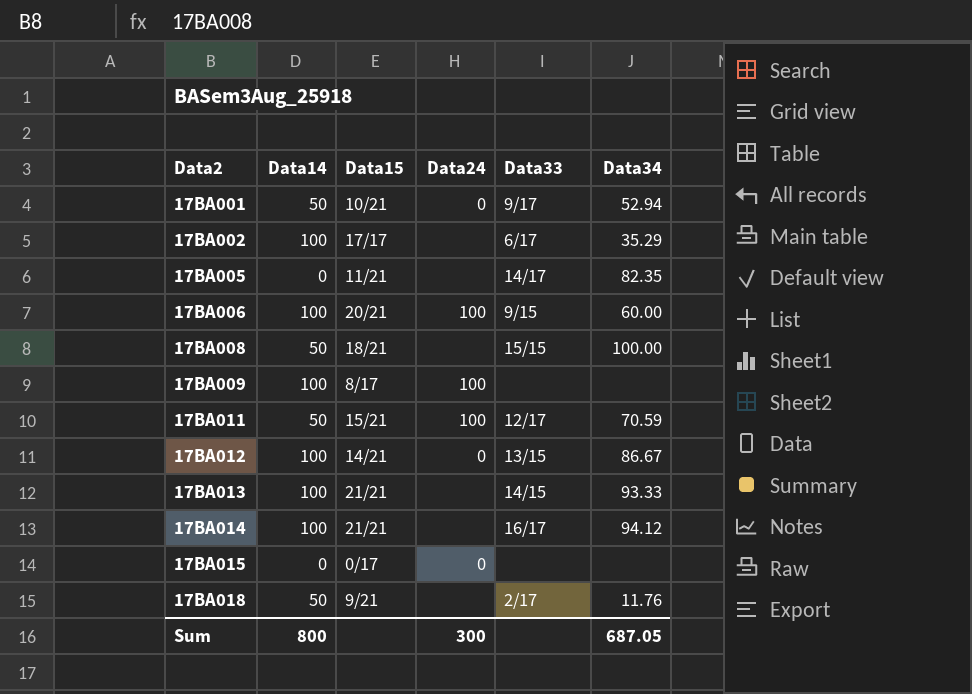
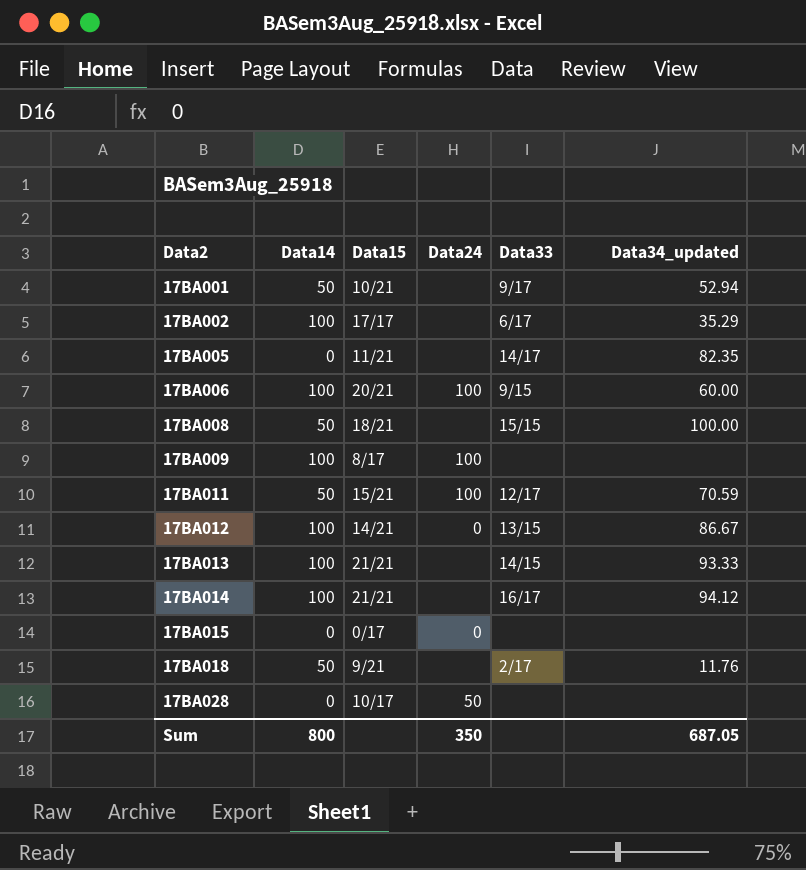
column name: Data34 -> Data34_updated
17BA001 | Data24: 0 -> none
row 17BA028: none -> 0 | 10/17 | 50 | none | none
Sum | Data24: 300 -> 350

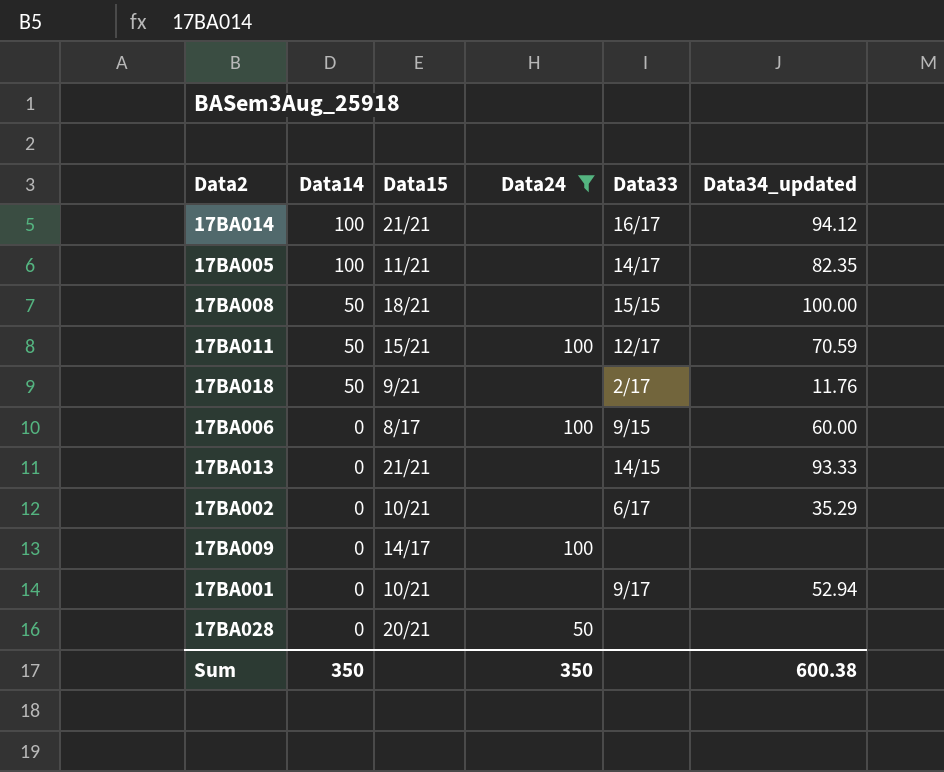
filter: none -> Data24 != 0
row order: Data2 ascending -> Data14 descending
17BA005 | Data14: 0 -> 100
17BA006 | Data14: 100 -> 0
17BA006 | Data15: 20/21 -> 8/17
17BA013 | Data14: 100 -> 0
17BA002 | Data14: 100 -> 0
17BA002 | Data15: 17/17 -> 10/21
17BA009 | Data14: 100 -> 0
17BA009 | Data15: 8/17 -> 14/17
17BA001 | Data14: 50 -> 0
17BA028 | Data15: 10/17 -> 20/21
Sum | Data14: 800 -> 350
Sum | Data34_updated: 687.05 -> 600.38

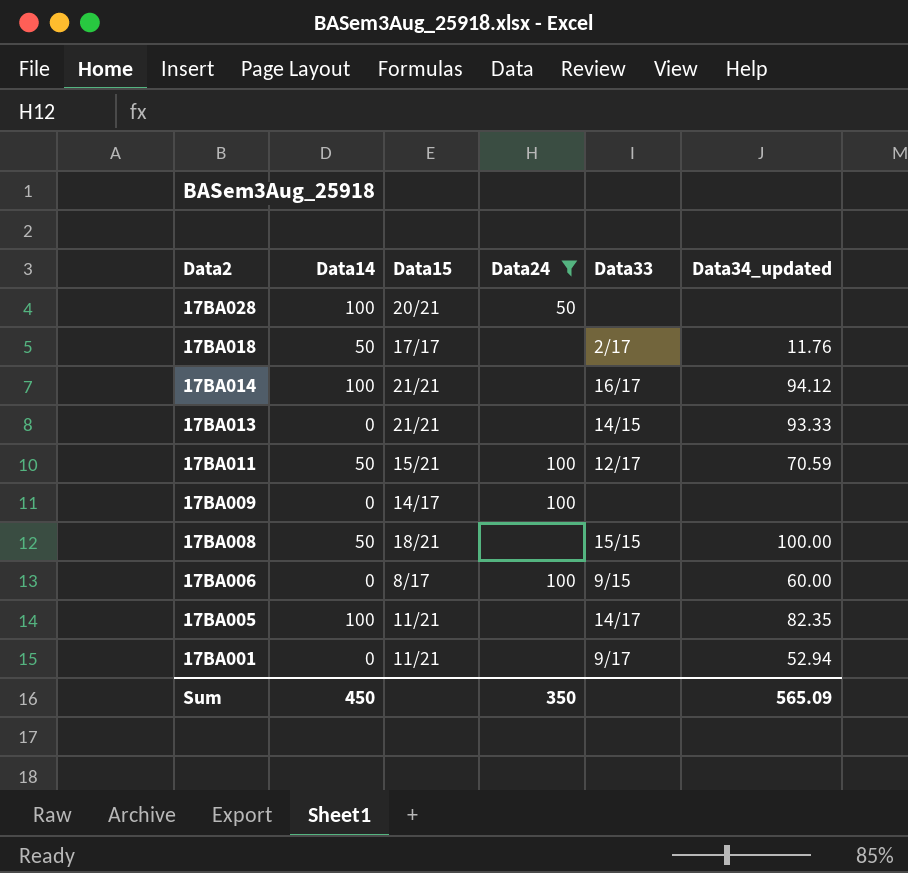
row order: Data14 descending -> Data2 descending
row 17BA002: 0 | 10/21 | none | 6/17 | 35.29 -> none
17BA028 | Data14: 0 -> 100
17BA018 | Data15: 9/21 -> 17/17
17BA001 | Data15: 10/21 -> 11/21
Sum | Data14: 350 -> 450
Sum | Data34_updated: 600.38 -> 565.09

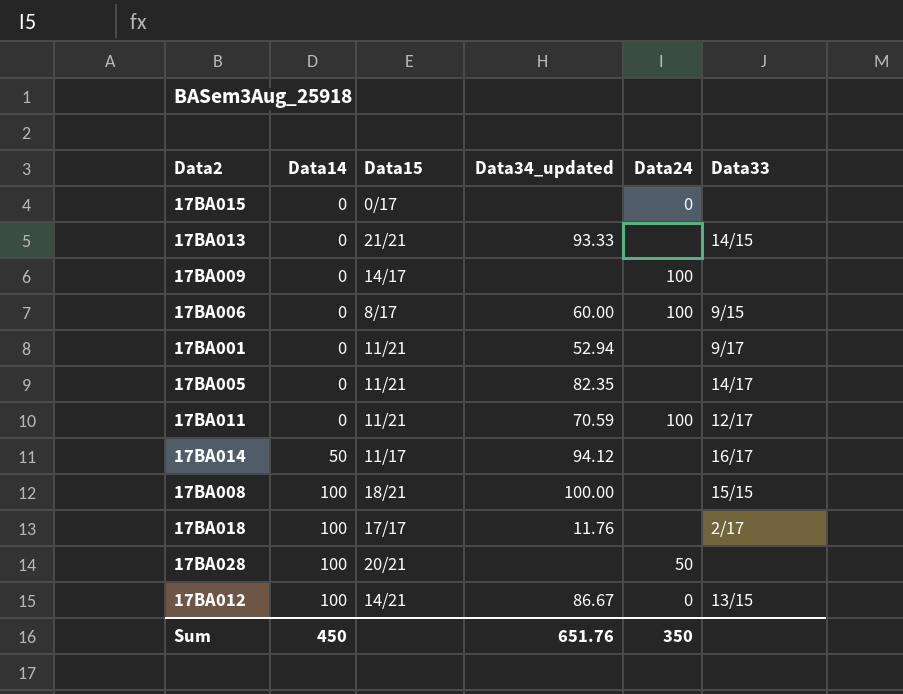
filter: Data24 != 0 -> none
row order: Data2 descending -> Data14 ascending
column Data34_updated | position: 6 -> 4
17BA005 | Data14: 100 -> 0
17BA011 | Data14: 50 -> 0
17BA011 | Data15: 15/21 -> 11/21
17BA014 | Data14: 100 -> 50
17BA014 | Data15: 21/21 -> 11/17
17BA008 | Data14: 50 -> 100
17BA018 | Data14: 50 -> 100
Sum | Data34_updated: 565.09 -> 651.76

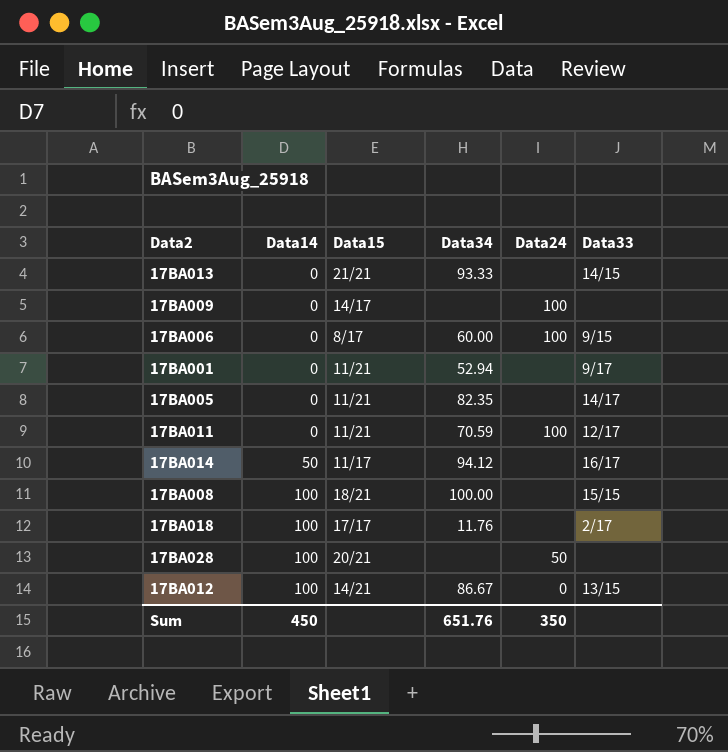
column name: Data34_updated -> Data34
row 17BA015: 0 | 0/17 | none | 0 | none -> none

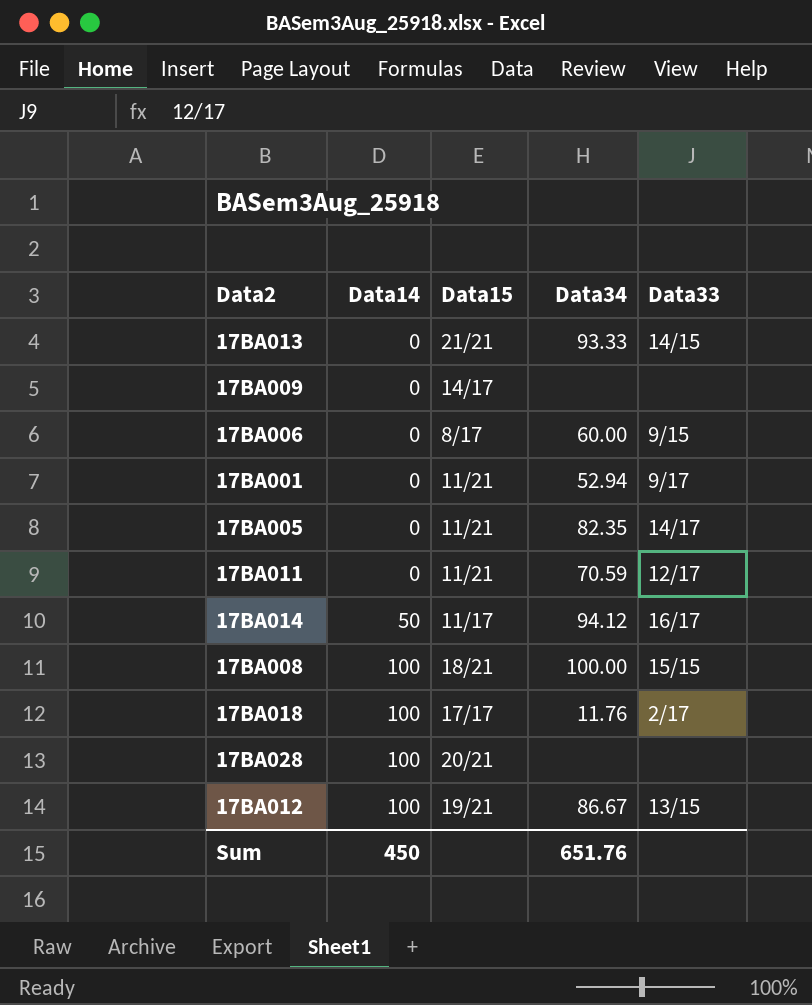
column Data24 | position: 5 -> none
17BA012 | Data15: 14/21 -> 19/21

